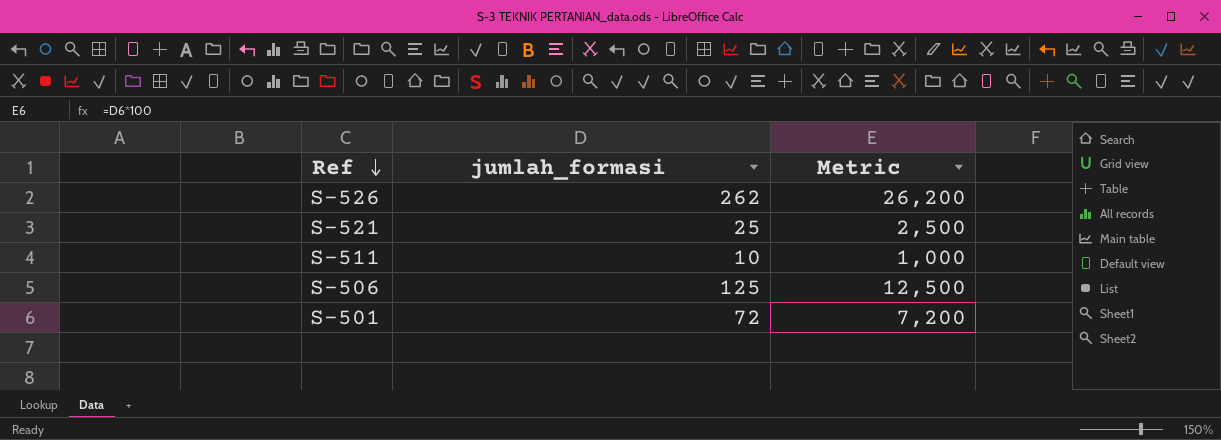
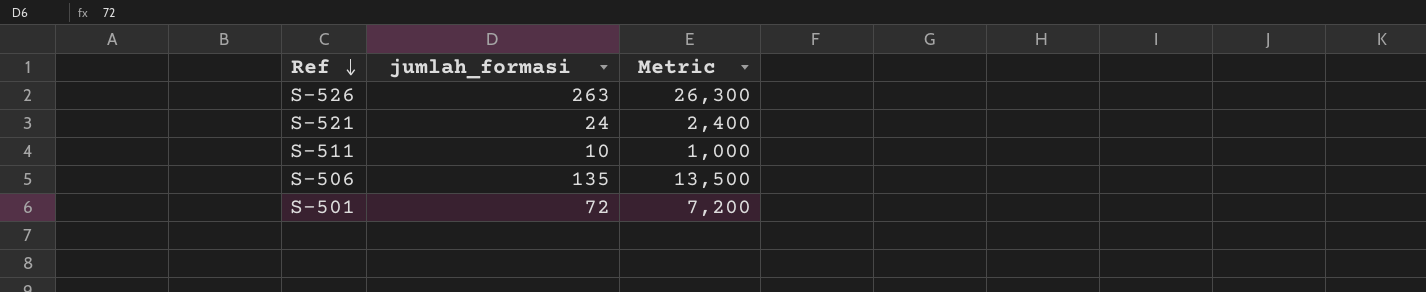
S-526 | jumlah_formasi: 262 -> 263
S-526 | Metric: 26,200 -> 26,300
S-521 | jumlah_formasi: 25 -> 24
S-521 | Metric: 2,500 -> 2,400
S-506 | jumlah_formasi: 125 -> 135
S-506 | Metric: 12,500 -> 13,500

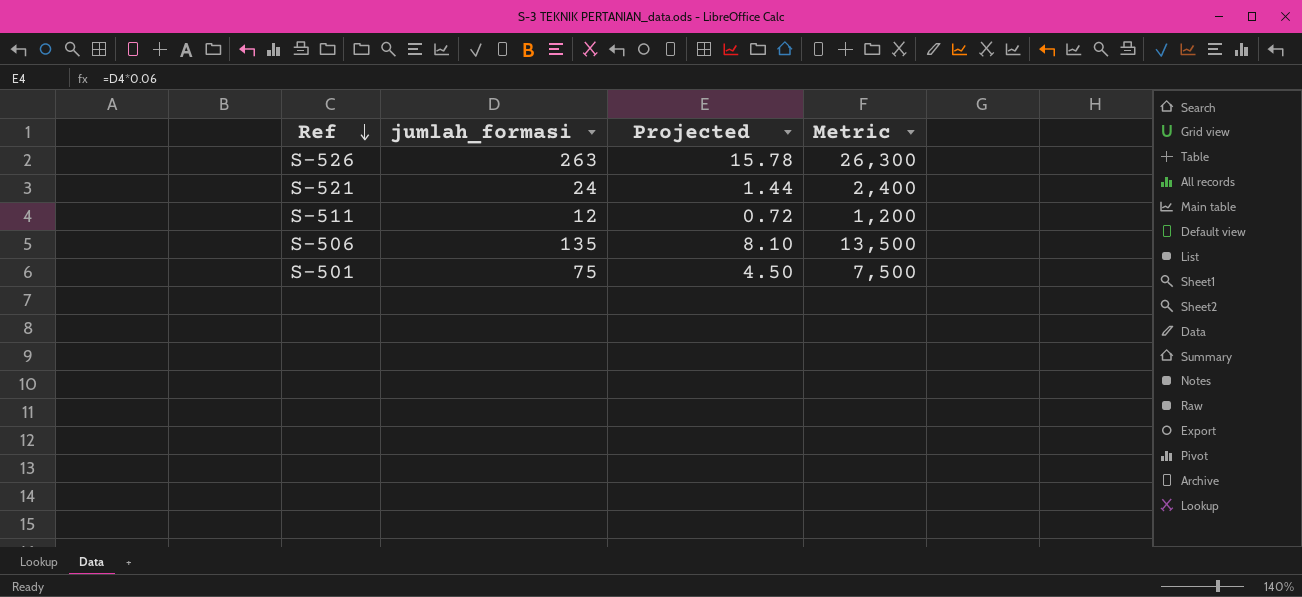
column Projected | formula: none -> [jumlah_formasi] * 0.06
S-511 | jumlah_formasi: 10 -> 12
S-511 | Metric: 1,000 -> 1,200
S-501 | jumlah_formasi: 72 -> 75
S-501 | Metric: 7,200 -> 7,500

